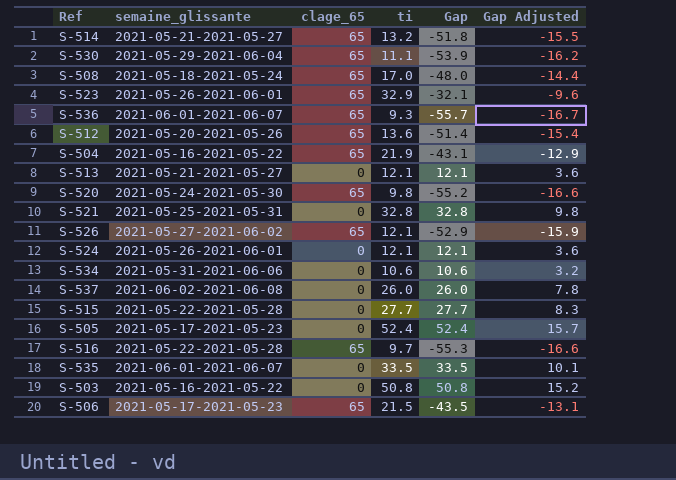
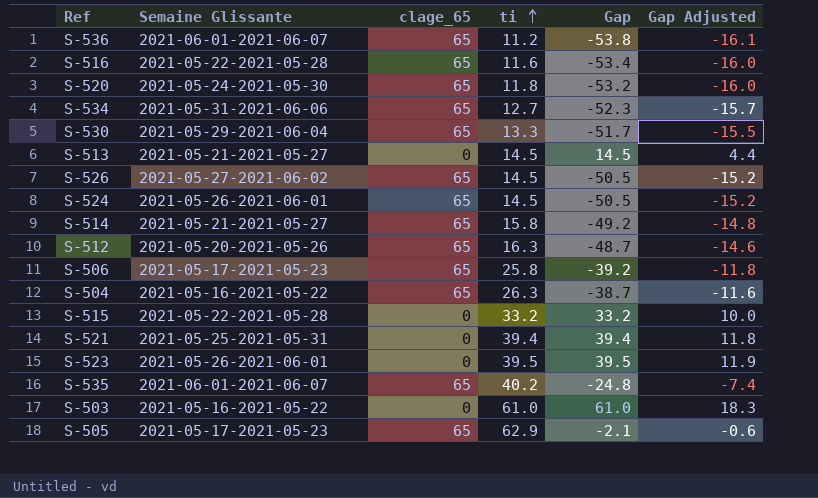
row order: none -> ti ascending
column name: semaine_glissante -> Semaine Glissante
row S-508: 2021-05-18-2021-05-24 | 65 | 17.0 | -48.0 | -14.4 -> none
row S-537: 2021-06-02-2021-06-08 | 0 | 26.0 | 26.0 | 7.8 -> none
S-536 | ti: 9.3 -> 11.2
S-536 | Gap: -55.7 -> -53.8
S-536 | Gap Adjusted: -16.7 -> -16.1
S-516 | ti: 9.7 -> 11.6
S-516 | Gap: -55.3 -> -53.4
S-516 | Gap Adjusted: -16.6 -> -16.0
S-520 | ti: 9.8 -> 11.8
S-520 | Gap: -55.2 -> -53.2
S-520 | Gap Adjusted: -16.6 -> -16.0
S-534 | clage_65: 0 -> 65
S-534 | ti: 10.6 -> 12.7
S-534 | Gap: 10.6 -> -52.3
S-534 | Gap Adjusted: 3.2 -> -15.7
S-530 | ti: 11.1 -> 13.3
S-530 | Gap: -53.9 -> -51.7
S-530 | Gap Adjusted: -16.2 -> -15.5
S-513 | ti: 12.1 -> 14.5
S-513 | Gap: 12.1 -> 14.5
S-513 | Gap Adjusted: 3.6 -> 4.4
S-526 | ti: 12.1 -> 14.5
S-526 | Gap: -52.9 -> -50.5
S-526 | Gap Adjusted: -15.9 -> -15.2
S-524 | clage_65: 0 -> 65
S-524 | ti: 12.1 -> 14.5
S-524 | Gap: 12.1 -> -50.5
S-524 | Gap Adjusted: 3.6 -> -15.2
S-514 | ti: 13.2 -> 15.8
S-514 | Gap: -51.8 -> -49.2
S-514 | Gap Adjusted: -15.5 -> -14.8
S-512 | ti: 13.6 -> 16.3
S-512 | Gap: -51.4 -> -48.7
S-512 | Gap Adjusted: -15.4 -> -14.6
S-506 | ti: 21.5 -> 25.8
S-506 | Gap: -43.5 -> -39.2
S-506 | Gap Adjusted: -13.1 -> -11.8
S-504 | ti: 21.9 -> 26.3
S-504 | Gap: -43.1 -> -38.7
S-504 | Gap Adjusted: -12.9 -> -11.6
S-515 | ti: 27.7 -> 33.2
S-515 | Gap: 27.7 -> 33.2
S-515 | Gap Adjusted: 8.3 -> 10.0
S-521 | ti: 32.8 -> 39.4
S-521 | Gap: 32.8 -> 39.4
S-521 | Gap Adjusted: 9.8 -> 11.8
S-523 | clage_65: 65 -> 0
S-523 | ti: 32.9 -> 39.5
S-523 | Gap: -32.1 -> 39.5
S-523 | Gap Adjusted: -9.6 -> 11.9
S-535 | clage_65: 0 -> 65
S-535 | ti: 33.5 -> 40.2
S-535 | Gap: 33.5 -> -24.8
S-535 | Gap Adjusted: 10.1 -> -7.4
S-503 | ti: 50.8 -> 61.0
S-503 | Gap: 50.8 -> 61.0
S-503 | Gap Adjusted: 15.2 -> 18.3
S-505 | clage_65: 0 -> 65
S-505 | ti: 52.4 -> 62.9
S-505 | Gap: 52.4 -> -2.1
S-505 | Gap Adjusted: 15.7 -> -0.6

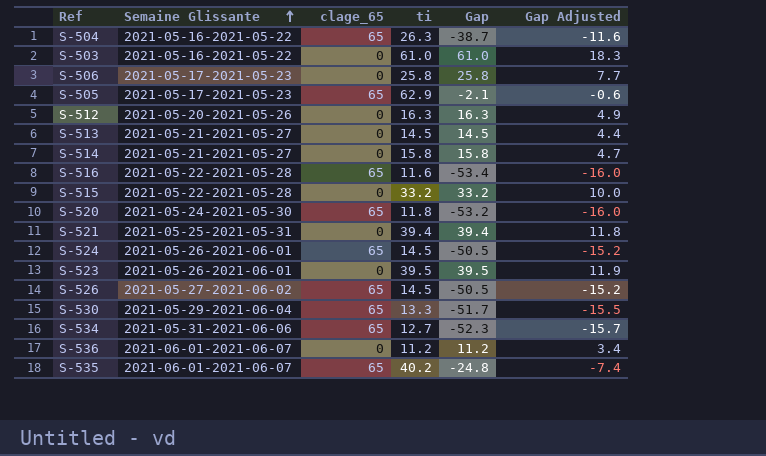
row order: ti ascending -> Semaine Glissante ascending
S-506 | clage_65: 65 -> 0
S-506 | Gap: -39.2 -> 25.8
S-506 | Gap Adjusted: -11.8 -> 7.7
S-512 | clage_65: 65 -> 0
S-512 | Gap: -48.7 -> 16.3
S-512 | Gap Adjusted: -14.6 -> 4.9
S-514 | clage_65: 65 -> 0
S-514 | Gap: -49.2 -> 15.8
S-514 | Gap Adjusted: -14.8 -> 4.7
S-536 | clage_65: 65 -> 0
S-536 | Gap: -53.8 -> 11.2
S-536 | Gap Adjusted: -16.1 -> 3.4

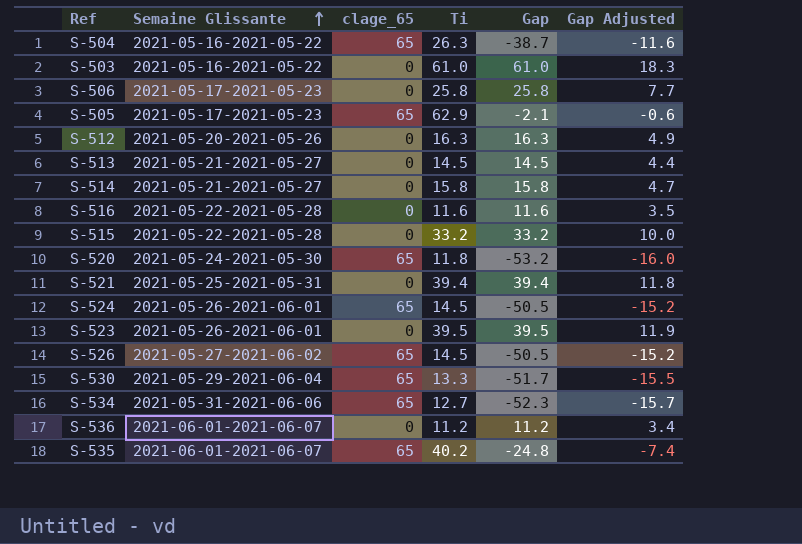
column name: ti -> Ti
S-516 | clage_65: 65 -> 0
S-516 | Gap: -53.4 -> 11.6
S-516 | Gap Adjusted: -16.0 -> 3.5

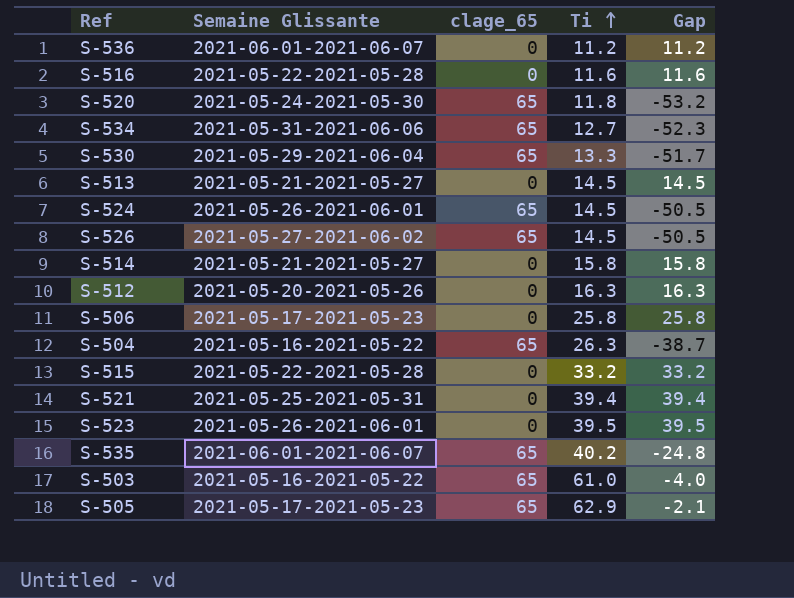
row order: Semaine Glissante ascending -> Ti ascending
column Gap Adjusted | formula: [Gap] * 0.3 -> none
S-503 | clage_65: 0 -> 65
S-503 | Gap: 61.0 -> -4.0

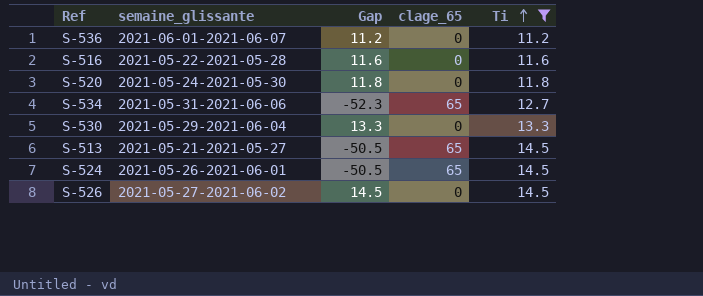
filter: none -> Ti <= 14.5
column name: Semaine Glissante -> semaine_glissante
column Gap | position: 5 -> 3
S-520 | Gap: -53.2 -> 11.8
S-520 | clage_65: 65 -> 0
S-530 | Gap: -51.7 -> 13.3
S-530 | clage_65: 65 -> 0
S-513 | Gap: 14.5 -> -50.5
S-513 | clage_65: 0 -> 65
S-526 | Gap: -50.5 -> 14.5
S-526 | clage_65: 65 -> 0

